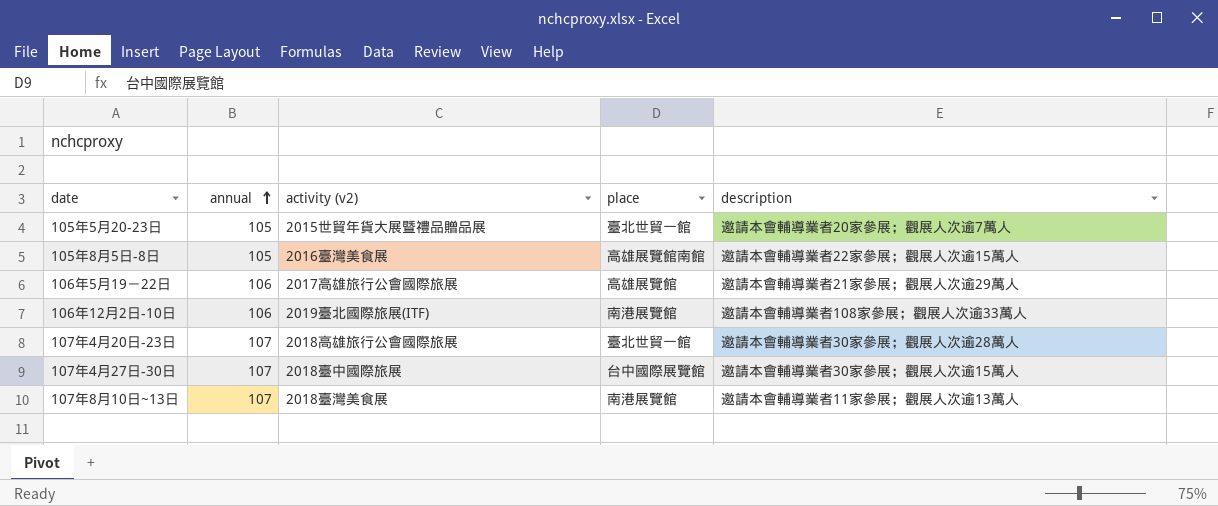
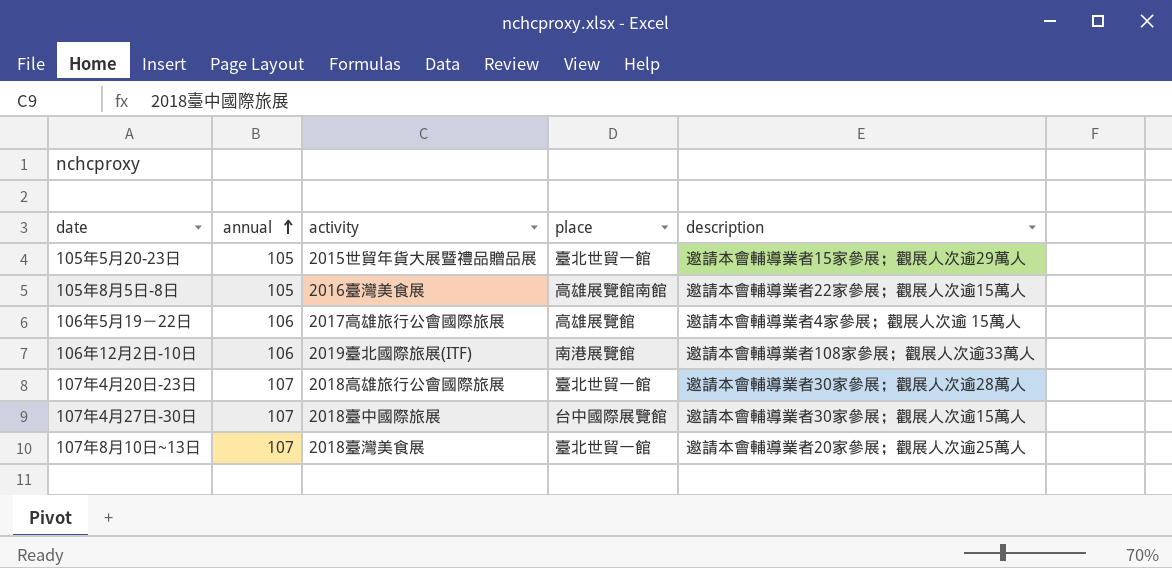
column name: activity (v2) -> activity
105年5月20-23日 | description: 邀請本會輔導業者20家參展；觀展人次逾7萬人 -> 邀請本會輔導業者15家參展；觀展人次逾29萬人
106年5月19－22日 | description: 邀請本會輔導業者21家參展；觀展人次逾29萬人 -> 邀請本會輔導業者4家參展；觀展人次逾 15萬人
107年8月10日~13日 | place: 南港展覽館 -> 臺北世貿一館
107年8月10日~13日 | description: 邀請本會輔導業者11家參展；觀展人次逾13萬人 -> 邀請本會輔導業者20家參展；觀展人次逾25萬人

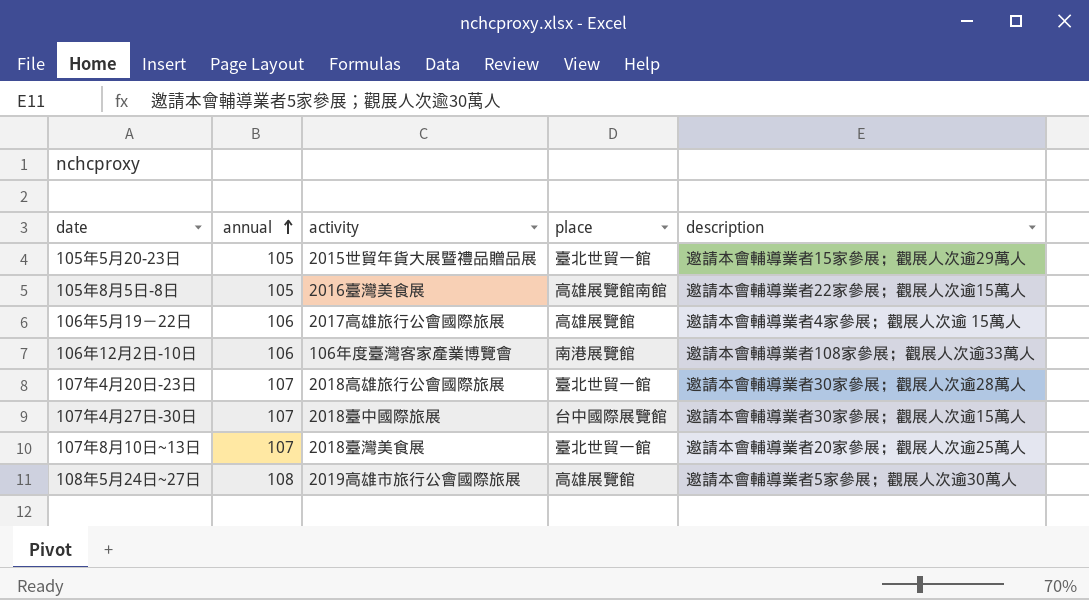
106年12月2日-10日 | activity: 2019臺北國際旅展(ITF) -> 106年度臺灣客家產業博覽會
row 108年5月24日~27日: none -> 108 | 2019高雄市旅行公會國際旅展 | 高雄展覽館 | 邀請本會輔導業者5家參展；觀展人次逾30萬人

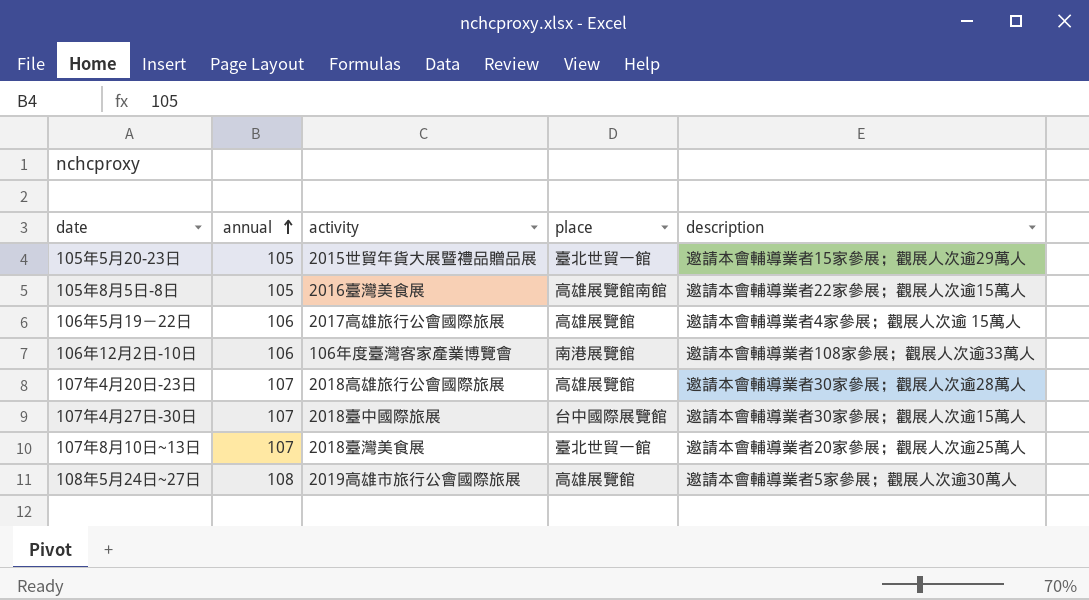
107年4月20日-23日 | place: 臺北世貿一館 -> 高雄展覽館

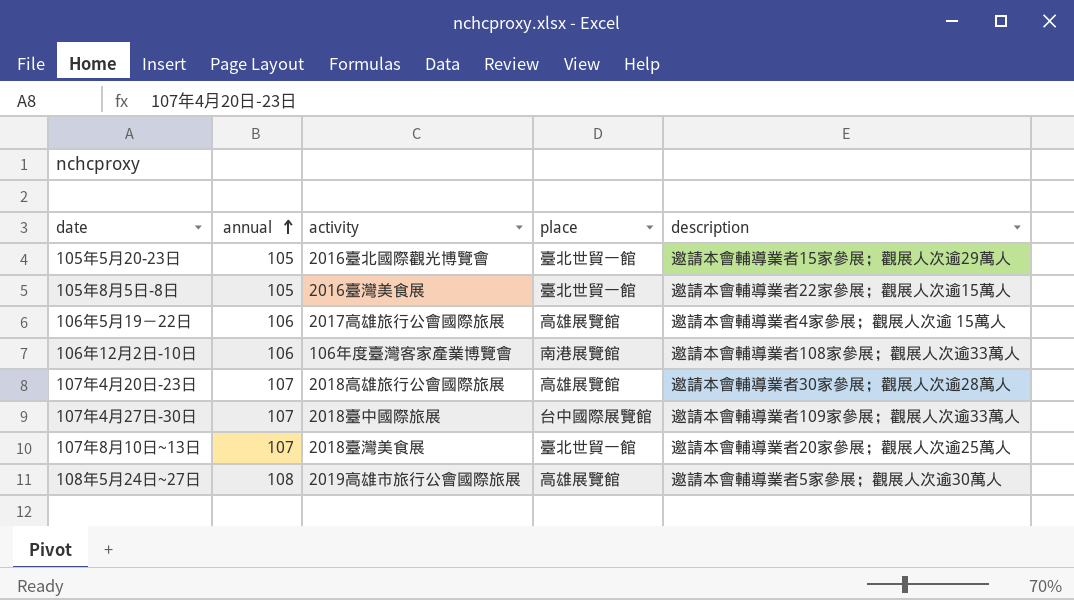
105年5月20-23日 | activity: 2015世貿年貨大展暨禮品贈品展 -> 2016臺北國際觀光博覽會
105年8月5日-8日 | place: 高雄展覽館南館 -> 臺北世貿一館
107年4月27日-30日 | description: 邀請本會輔導業者30家參展；觀展人次逾15萬人 -> 邀請本會輔導業者109家參展；觀展人次逾33萬人

